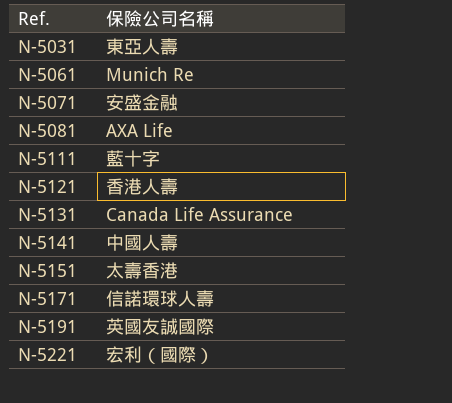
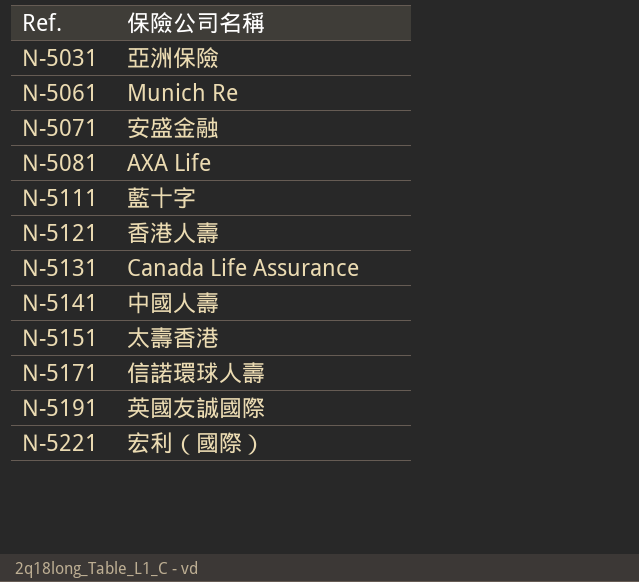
N-5031 | 保險公司名稱: 東亞人壽 -> 亞洲保險

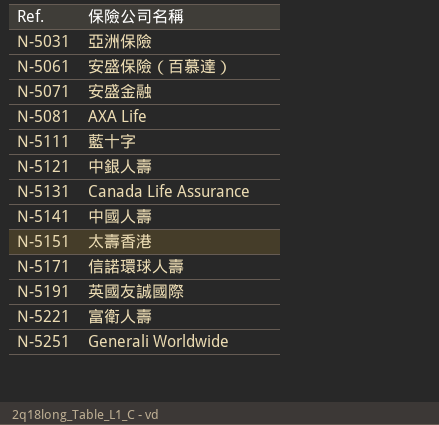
N-5061 | 保險公司名稱: Munich Re -> 安盛保險（百慕達）
N-5121 | 保險公司名稱: 香港人壽 -> 中銀人壽
N-5221 | 保險公司名稱: 宏利（國際） -> 富衛人壽
row N-5251: none -> Generali Worldwide

